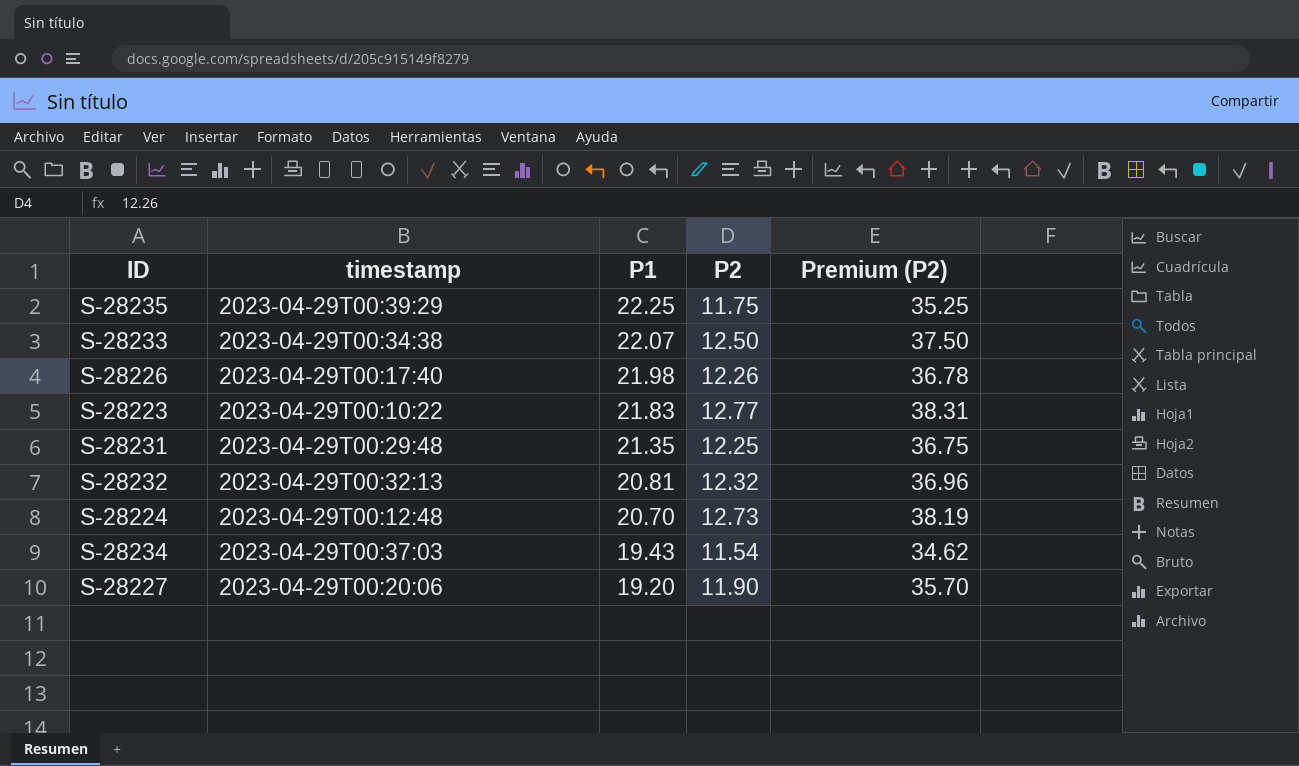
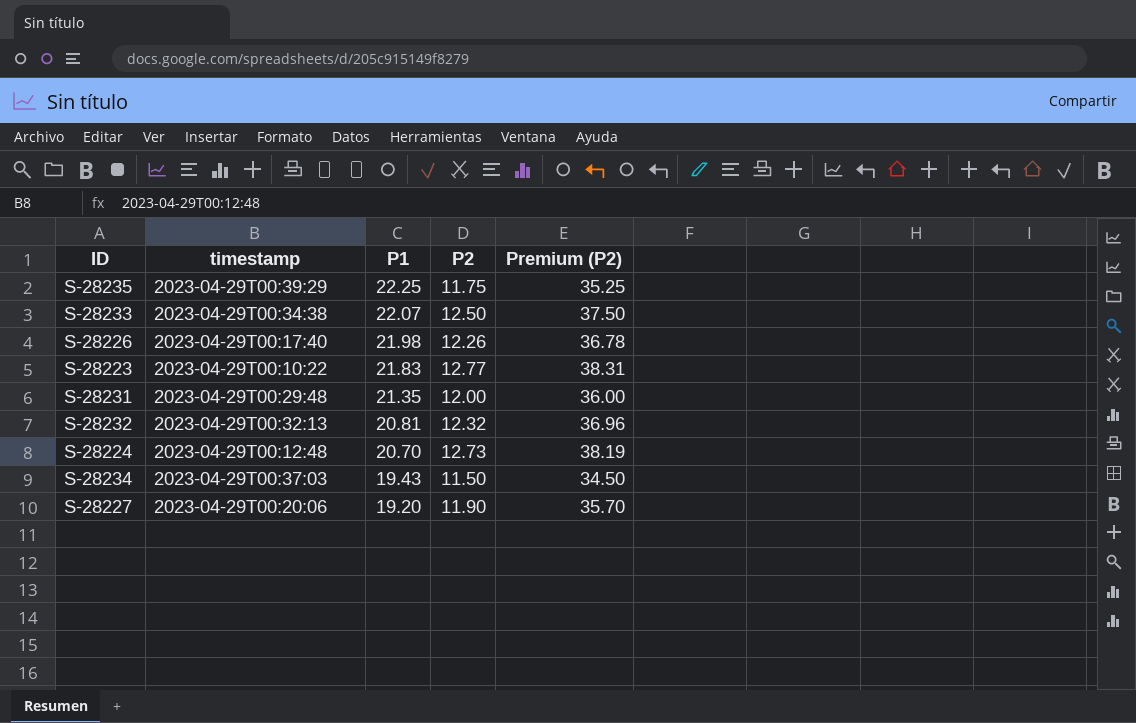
S-28231 | P2: 12.25 -> 12.00
S-28231 | Premium (P2): 36.75 -> 36.00
S-28234 | P2: 11.54 -> 11.50
S-28234 | Premium (P2): 34.62 -> 34.50

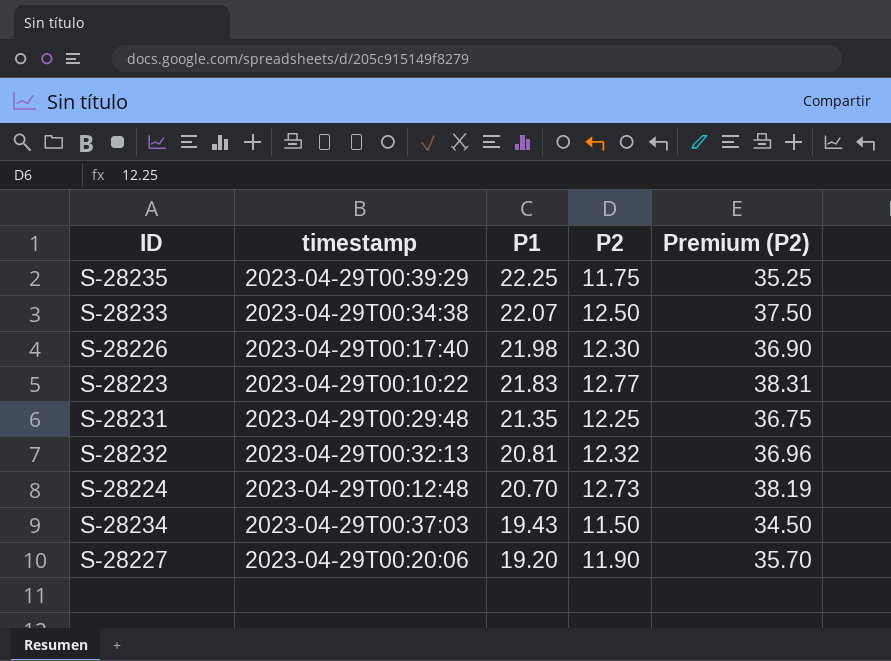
S-28226 | P2: 12.26 -> 12.30
S-28226 | Premium (P2): 36.78 -> 36.90
S-28231 | P2: 12.00 -> 12.25
S-28231 | Premium (P2): 36.00 -> 36.75

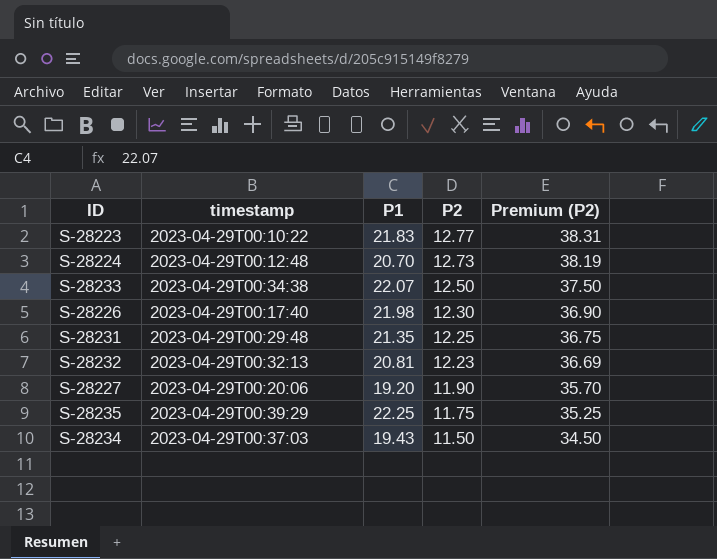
row order: P1 descending -> P2 descending
S-28232 | P2: 12.32 -> 12.23
S-28232 | Premium (P2): 36.96 -> 36.69

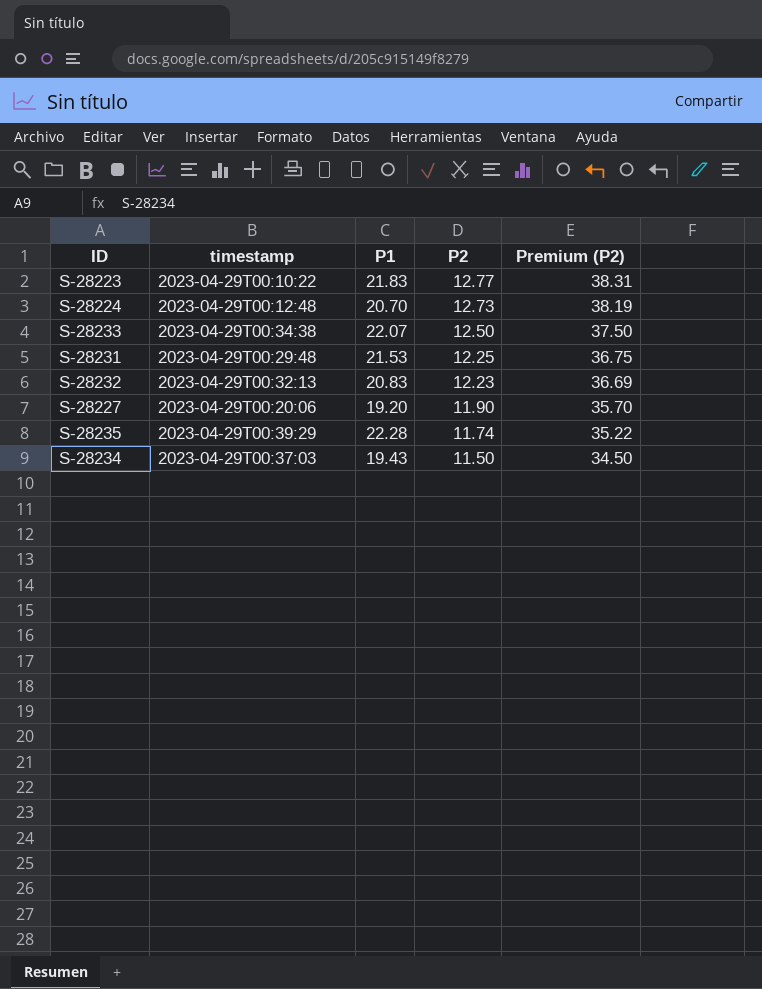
row S-28226: 2023-04-29T00:17:40 | 21.98 | 12.30 | 36.90 -> none
S-28231 | P1: 21.35 -> 21.53
S-28232 | P1: 20.81 -> 20.83
S-28235 | P1: 22.25 -> 22.28
S-28235 | P2: 11.75 -> 11.74
S-28235 | Premium (P2): 35.25 -> 35.22

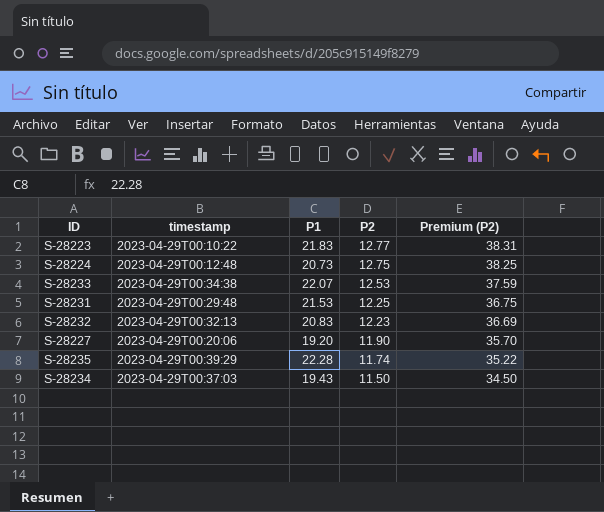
S-28224 | P1: 20.70 -> 20.73
S-28224 | P2: 12.73 -> 12.75
S-28224 | Premium (P2): 38.19 -> 38.25
S-28233 | P2: 12.50 -> 12.53
S-28233 | Premium (P2): 37.50 -> 37.59

